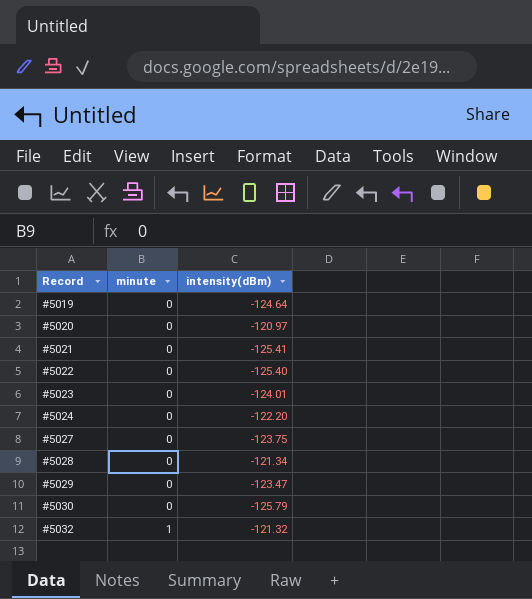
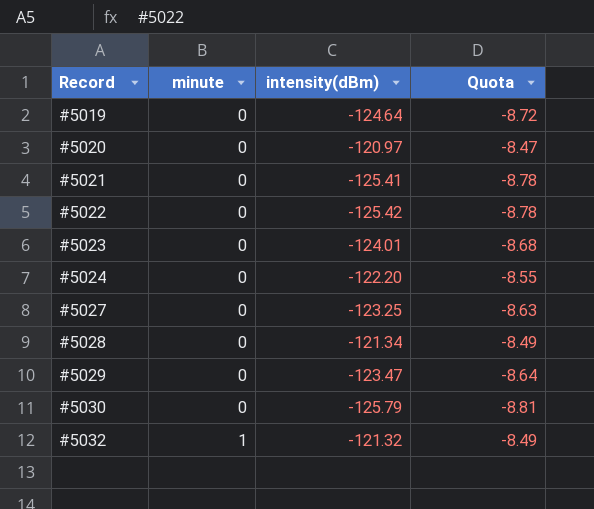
column Quota | formula: none -> [intensity(dBm)] * 0.07
#5022 | intensity(dBm): -125.40 -> -125.42
#5027 | intensity(dBm): -123.75 -> -123.25

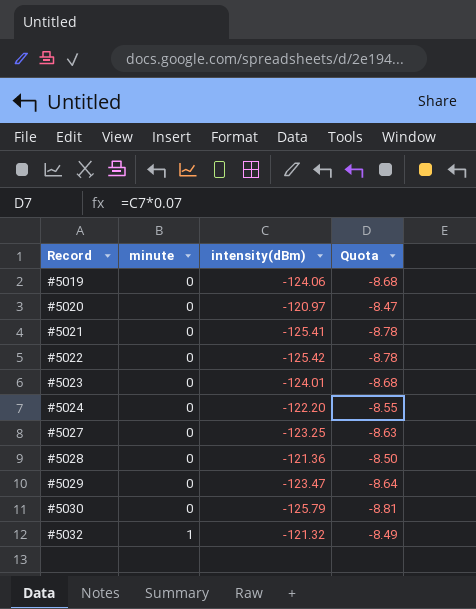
#5019 | intensity(dBm): -124.64 -> -124.06
#5019 | Quota: -8.72 -> -8.68
#5028 | intensity(dBm): -121.34 -> -121.36
#5028 | Quota: -8.49 -> -8.50

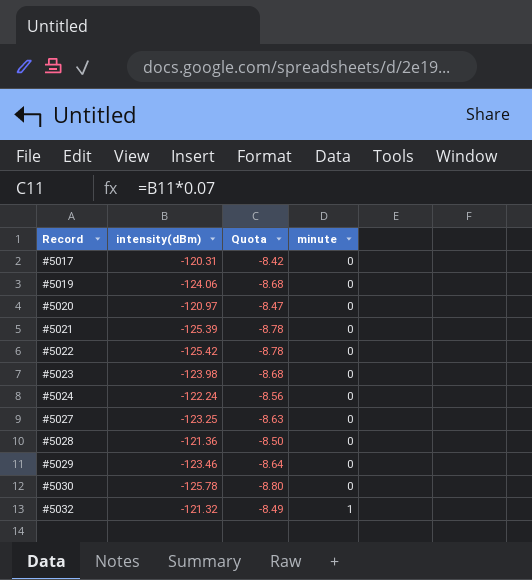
column minute | position: 2 -> 4
row #5017: none -> -120.31 | -8.42 | 0
#5021 | intensity(dBm): -125.41 -> -125.39
#5023 | intensity(dBm): -124.01 -> -123.98
#5024 | intensity(dBm): -122.20 -> -122.24
#5024 | Quota: -8.55 -> -8.56
#5029 | intensity(dBm): -123.47 -> -123.46
#5030 | intensity(dBm): -125.79 -> -125.78
#5030 | Quota: -8.81 -> -8.80

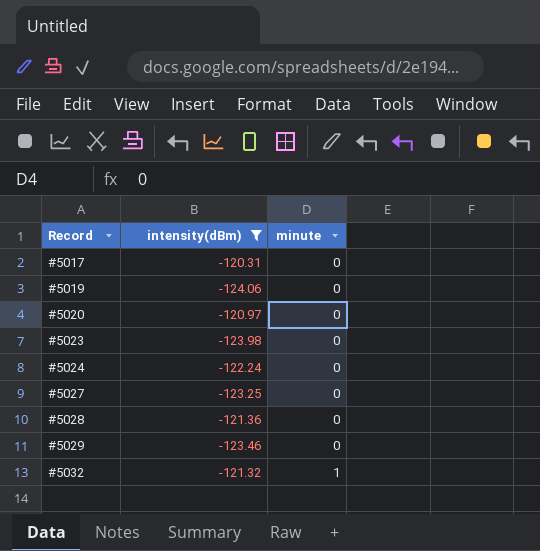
filter: none -> intensity(dBm) >= -124.06
column Quota | formula: [intensity(dBm)] * 0.07 -> none

